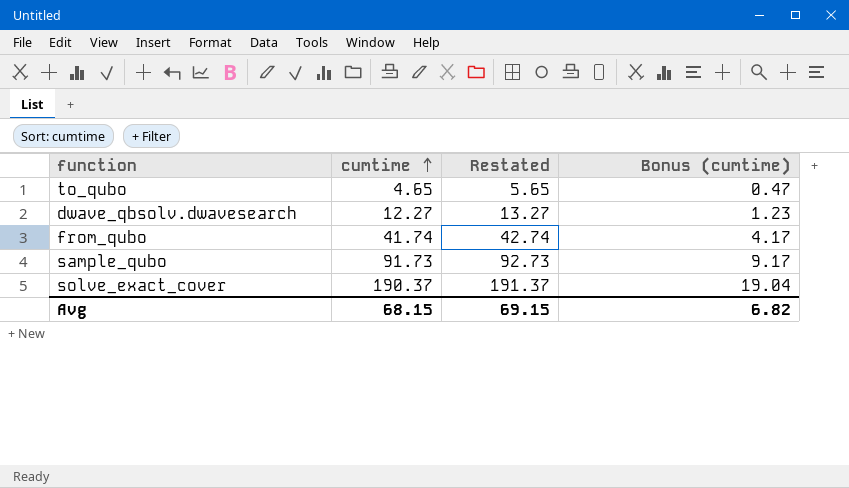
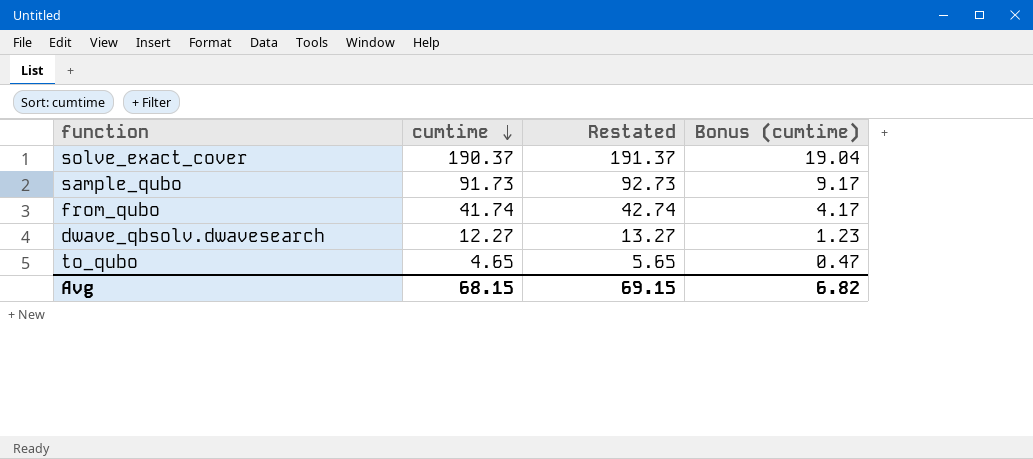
row order: cumtime ascending -> cumtime descending

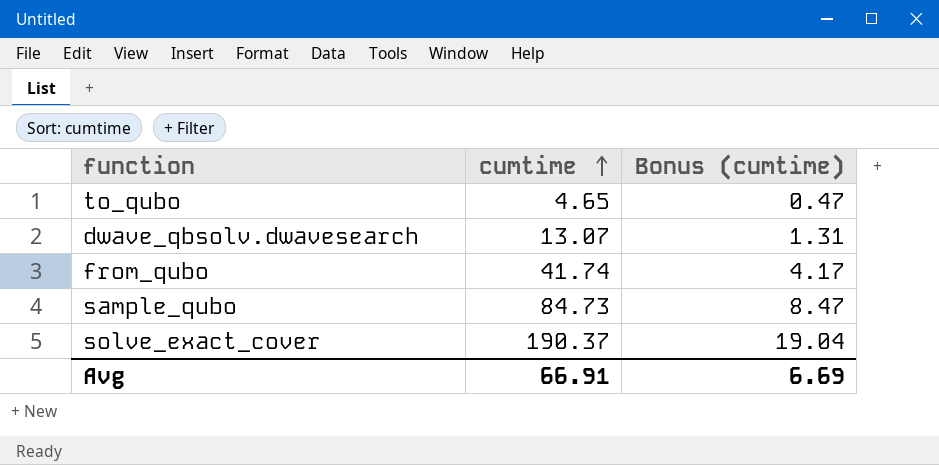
row order: cumtime descending -> cumtime ascending
column Restated | formula: [cumtime] + 1 -> none
dwave_qbsolv.dwavesearch | cumtime: 12.27 -> 13.07
dwave_qbsolv.dwavesearch | Bonus (cumtime): 1.23 -> 1.31
sample_qubo | cumtime: 91.73 -> 84.73
sample_qubo | Bonus (cumtime): 9.17 -> 8.47
Avg | cumtime: 68.15 -> 66.91
Avg | Bonus (cumtime): 6.82 -> 6.69

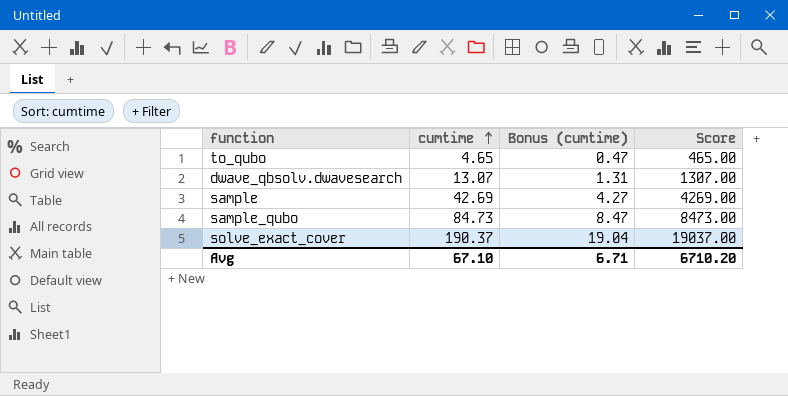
column Score | formula: none -> [cumtime] * 100
row from_qubo: 41.74 | 4.17 -> none
row sample: none -> 42.69 | 4.27 | 4269.00
Avg | cumtime: 66.91 -> 67.10
Avg | Bonus (cumtime): 6.69 -> 6.71

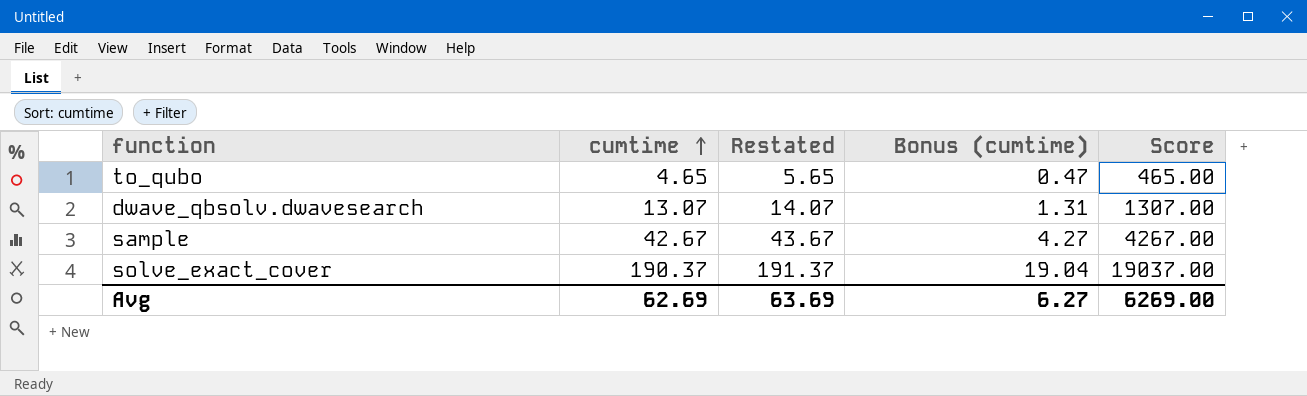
column Restated | formula: none -> [cumtime] + 1
row sample_qubo: 84.73 | 8.47 | 8473.00 -> none
sample | cumtime: 42.69 -> 42.67
sample | Score: 4269.00 -> 4267.00
Avg | cumtime: 67.10 -> 62.69
Avg | Bonus (cumtime): 6.71 -> 6.27
Avg | Score: 6710.20 -> 6269.00

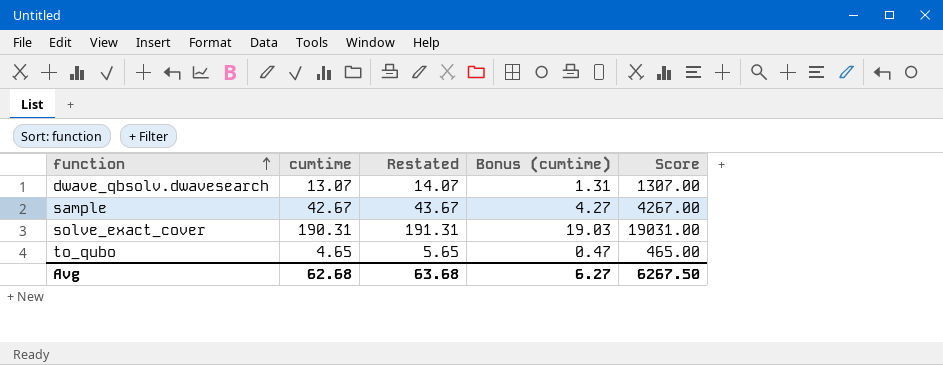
row order: cumtime ascending -> function ascending
solve_exact_cover | cumtime: 190.37 -> 190.31
solve_exact_cover | Restated: 191.37 -> 191.31
solve_exact_cover | Bonus (cumtime): 19.04 -> 19.03
solve_exact_cover | Score: 19037.00 -> 19031.00
Avg | cumtime: 62.69 -> 62.68
Avg | Restated: 63.69 -> 63.68
Avg | Score: 6269.00 -> 6267.50

